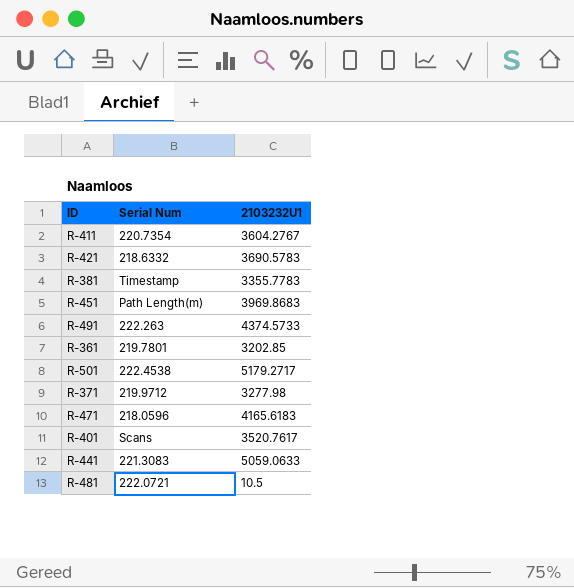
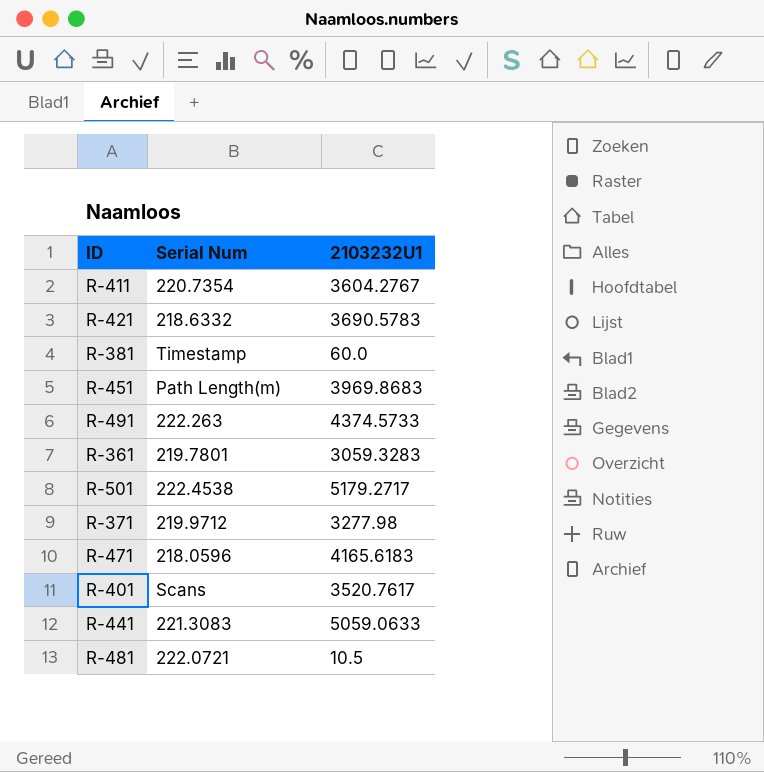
R-381 | 2103232U1: 3355.7783 -> 60.0
R-361 | 2103232U1: 3202.85 -> 3059.3283

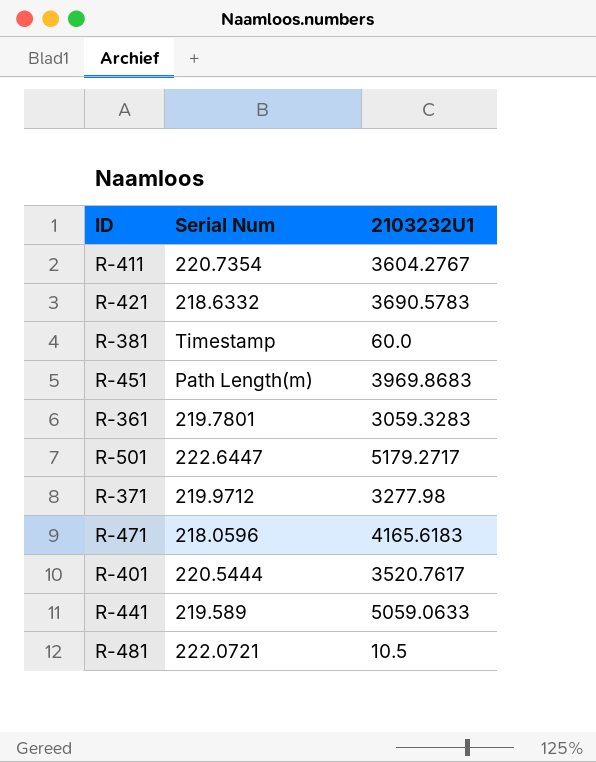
row R-491: 222.263 | 4374.5733 -> none
R-501 | Serial Num: 222.4538 -> 222.6447
R-401 | Serial Num: Scans -> 220.5444
R-441 | Serial Num: 221.3083 -> 219.589

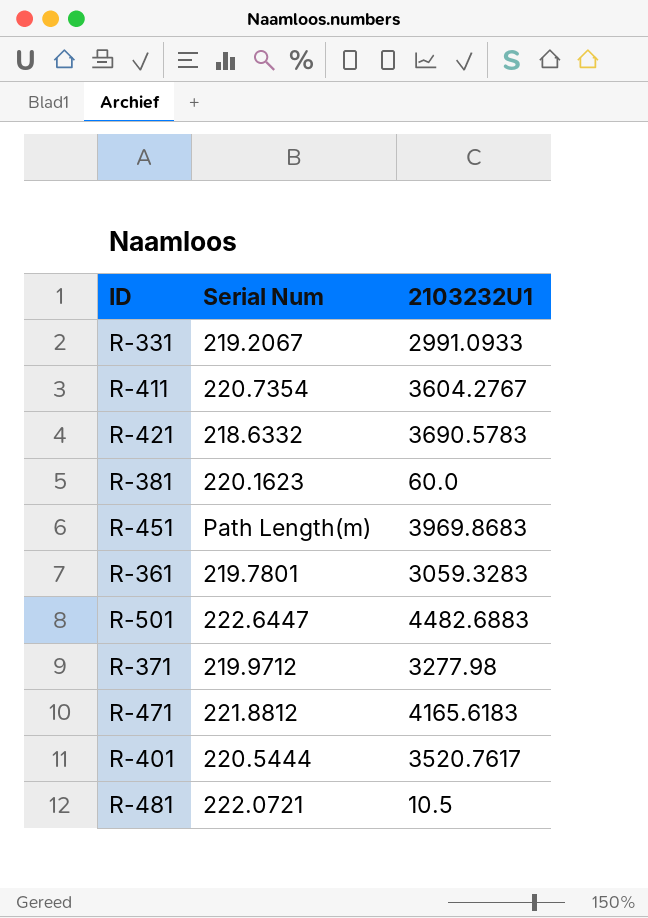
row R-441: 219.589 | 5059.0633 -> none
row R-331: none -> 219.2067 | 2991.0933
R-381 | Serial Num: Timestamp -> 220.1623
R-501 | 2103232U1: 5179.2717 -> 4482.6883
R-471 | Serial Num: 218.0596 -> 221.8812

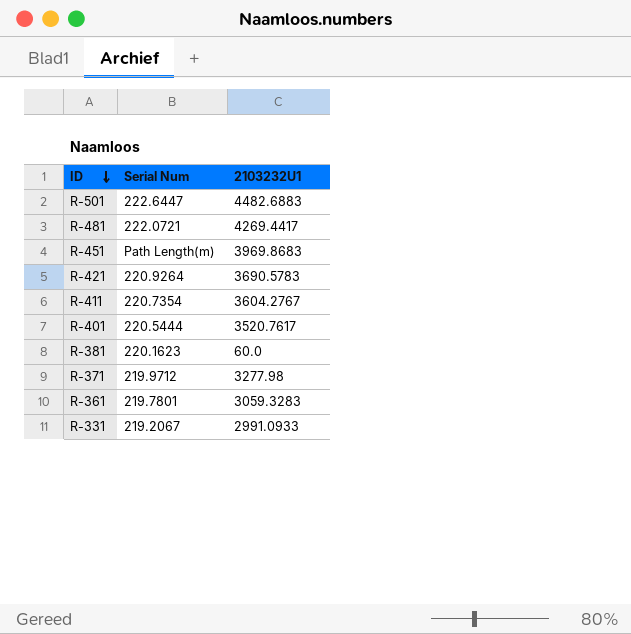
row order: none -> ID descending
row R-471: 221.8812 | 4165.6183 -> none
R-481 | 2103232U1: 10.5 -> 4269.4417
R-421 | Serial Num: 218.6332 -> 220.9264

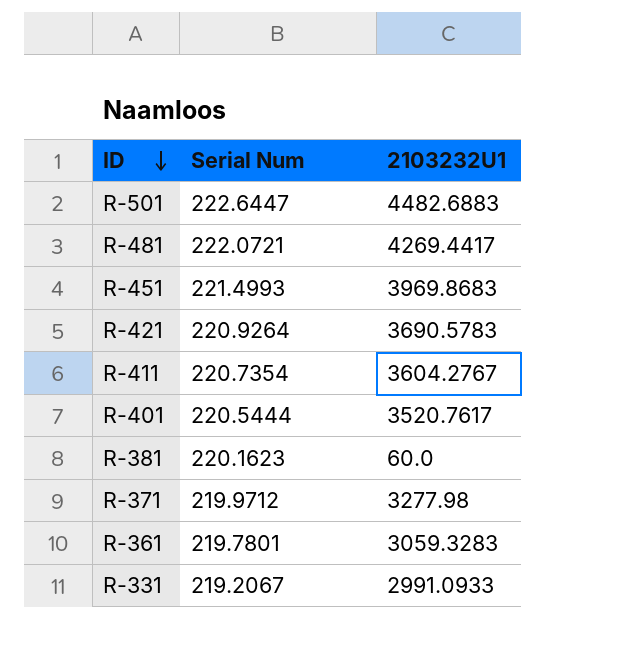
R-451 | Serial Num: Path Length(m) -> 221.4993

